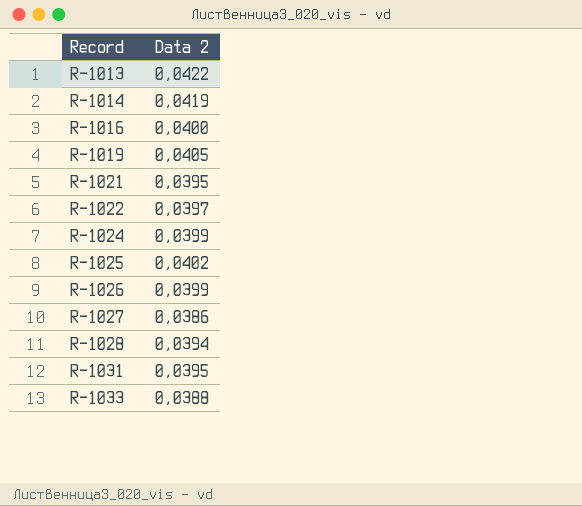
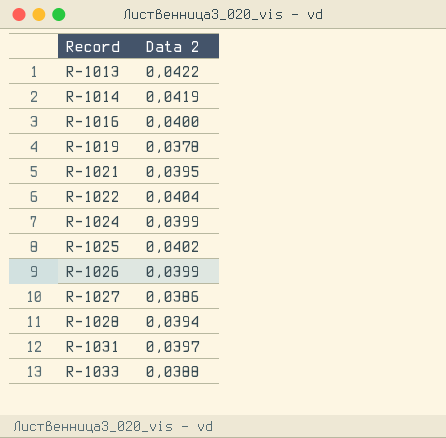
R-1019 | Data 2: 0,0405 -> 0,0378
R-1022 | Data 2: 0,0397 -> 0,0404
R-1031 | Data 2: 0,0395 -> 0,0397

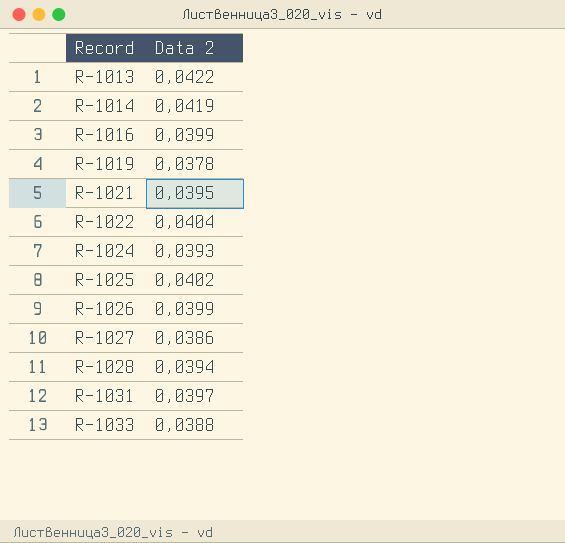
R-1016 | Data 2: 0,0400 -> 0,0399
R-1024 | Data 2: 0,0399 -> 0,0393

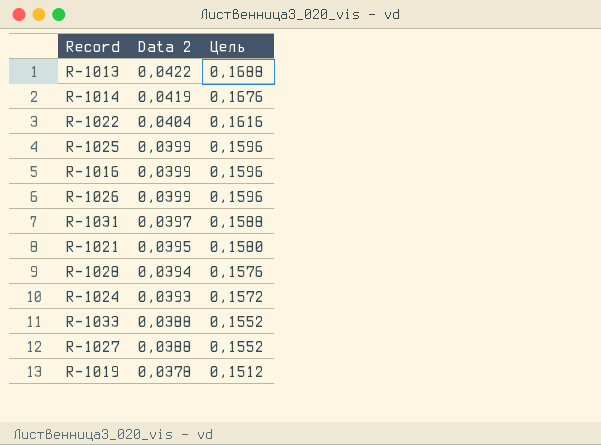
row order: Record ascending -> Data 2 descending
column Цель | formula: none -> [Data 2] * 4
R-1025 | Data 2: 0,0402 -> 0,0399
R-1027 | Data 2: 0,0386 -> 0,0388

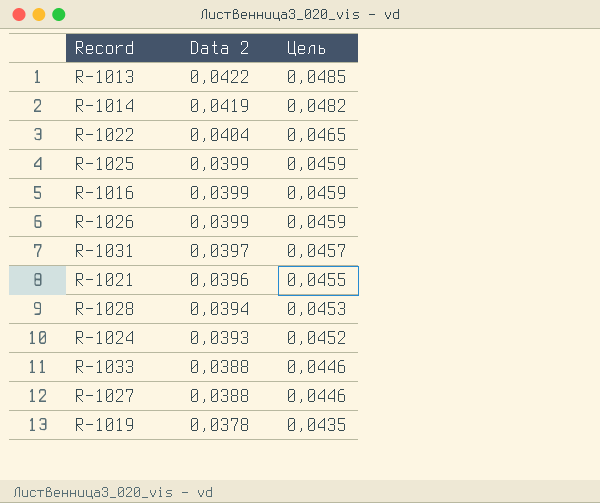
column Цель | formula: [Data 2] * 4 -> [Data 2] * 1,15
R-1021 | Data 2: 0,0395 -> 0,0396

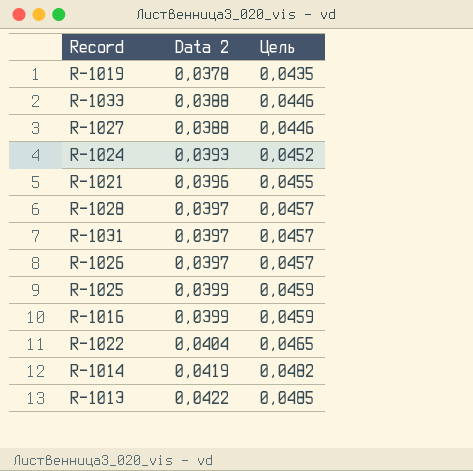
row order: Data 2 descending -> Data 2 ascending
R-1028 | Data 2: 0,0394 -> 0,0397
R-1028 | Цель: 0,0453 -> 0,0457
R-1026 | Data 2: 0,0399 -> 0,0397
R-1026 | Цель: 0,0459 -> 0,0457

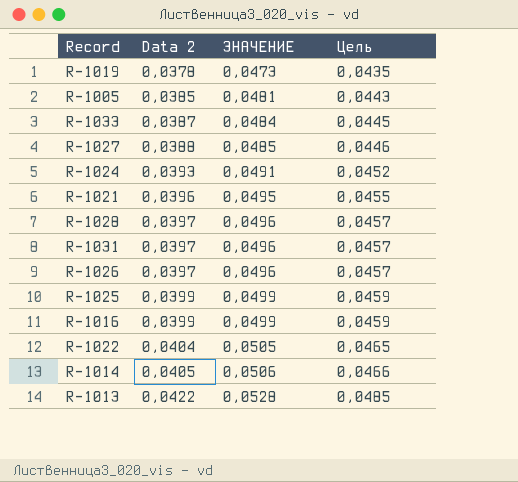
column ЗНАЧЕНИЕ | formula: none -> [Data 2] * 1,25
row R-1005: none -> 0,0385 | 0,0481 | 0,0443
R-1033 | Data 2: 0,0388 -> 0,0387
R-1033 | Цель: 0,0446 -> 0,0445
R-1014 | Data 2: 0,0419 -> 0,0405
R-1014 | Цель: 0,0482 -> 0,0466

